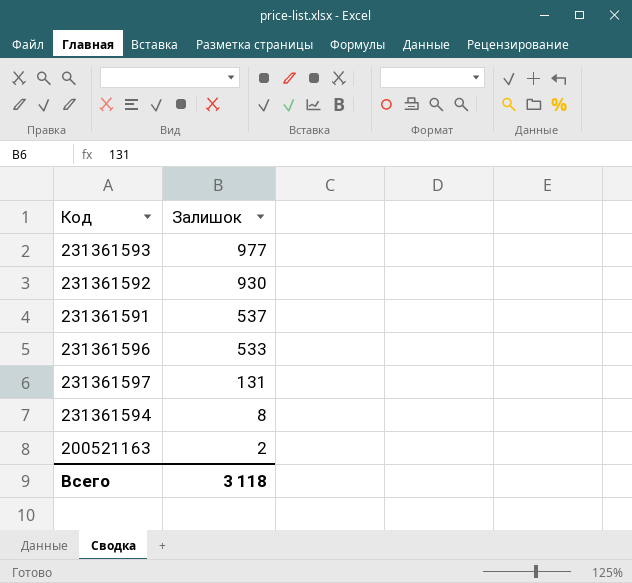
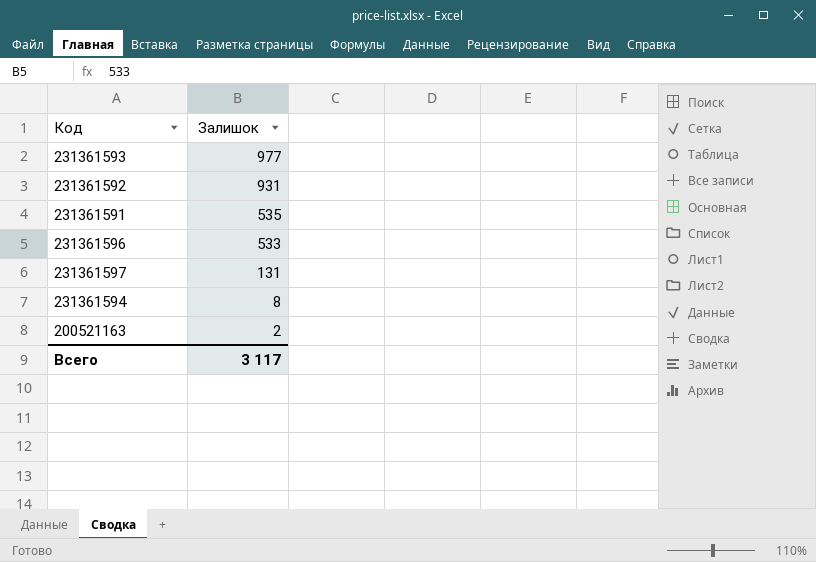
231361592 | Залишок: 930 -> 931
231361591 | Залишок: 537 -> 535
Всего | Залишок: 3 118 -> 3 117

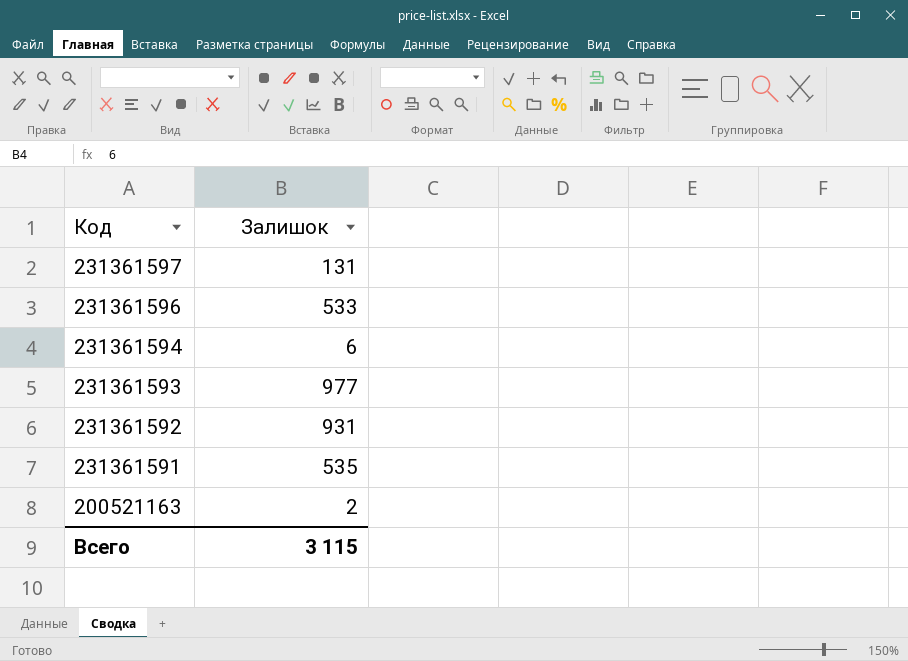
row order: Залишок descending -> Код descending
231361594 | Залишок: 8 -> 6
Всего | Залишок: 3 117 -> 3 115

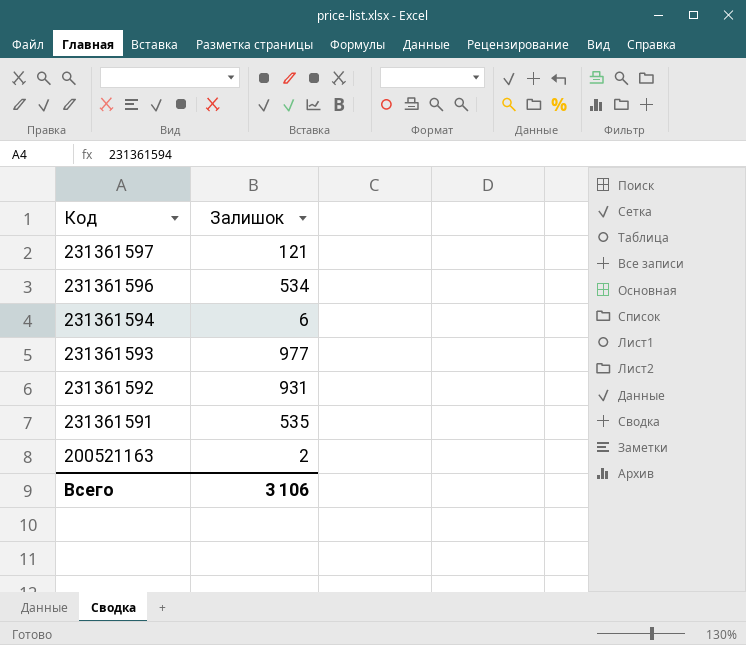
231361597 | Залишок: 131 -> 121
231361596 | Залишок: 533 -> 534
Всего | Залишок: 3 115 -> 3 106

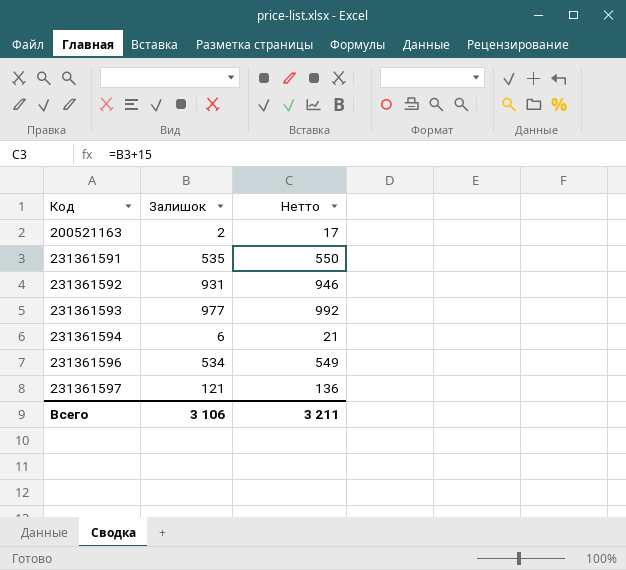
row order: Код descending -> Код ascending
column Нетто | formula: none -> [Залишок] + 15

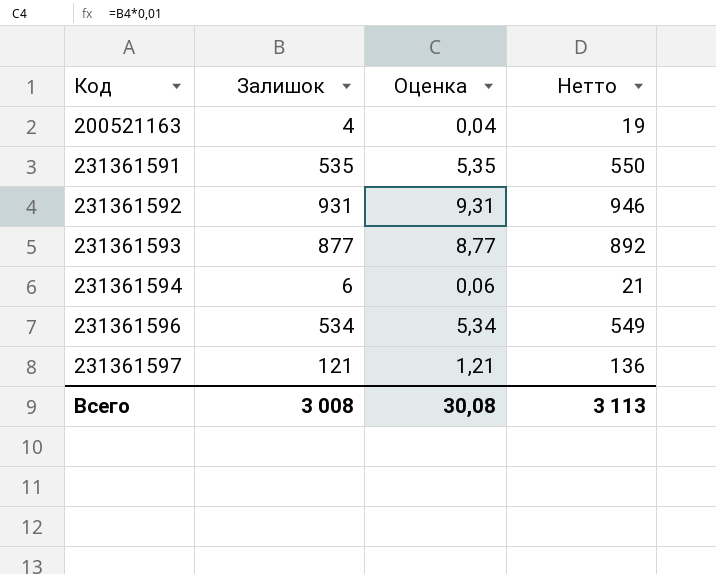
column Оценка | formula: none -> [Залишок] * 0,01
200521163 | Залишок: 2 -> 4
200521163 | Нетто: 17 -> 19
231361593 | Залишок: 977 -> 877
231361593 | Нетто: 992 -> 892
Всего | Залишок: 3 106 -> 3 008
Всего | Нетто: 3 211 -> 3 113

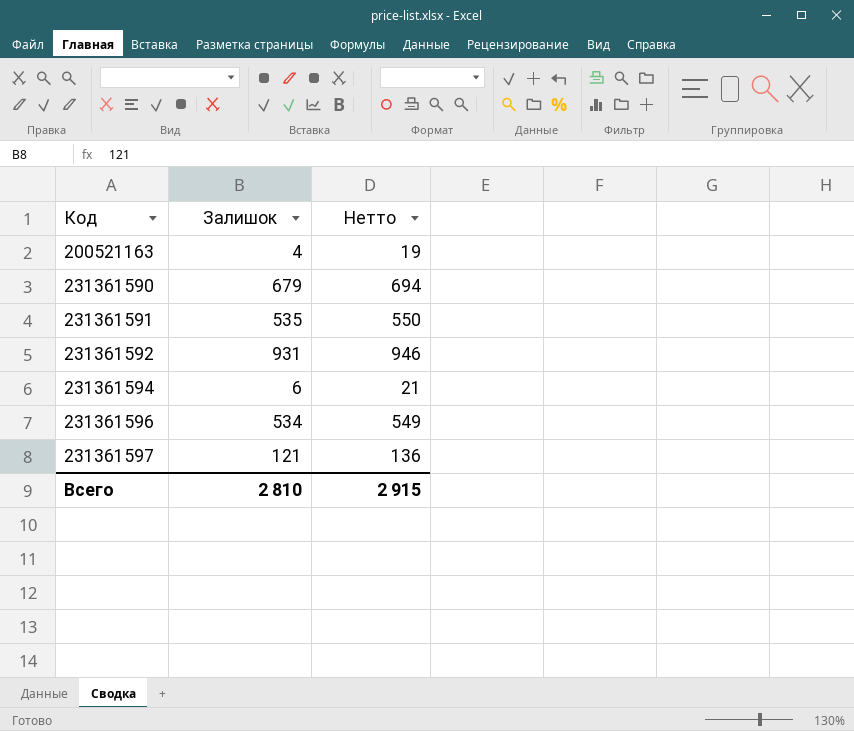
column Оценка | formula: [Залишок] * 0,01 -> none
row 231361593: 877 | 8,77 | 892 -> none
row 231361590: none -> 679 | 694
Всего | Залишок: 3 008 -> 2 810
Всего | Нетто: 3 113 -> 2 915

